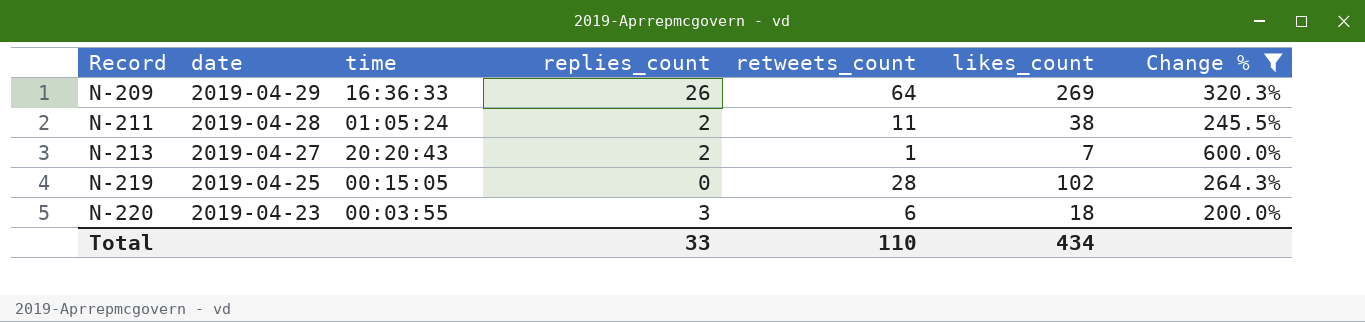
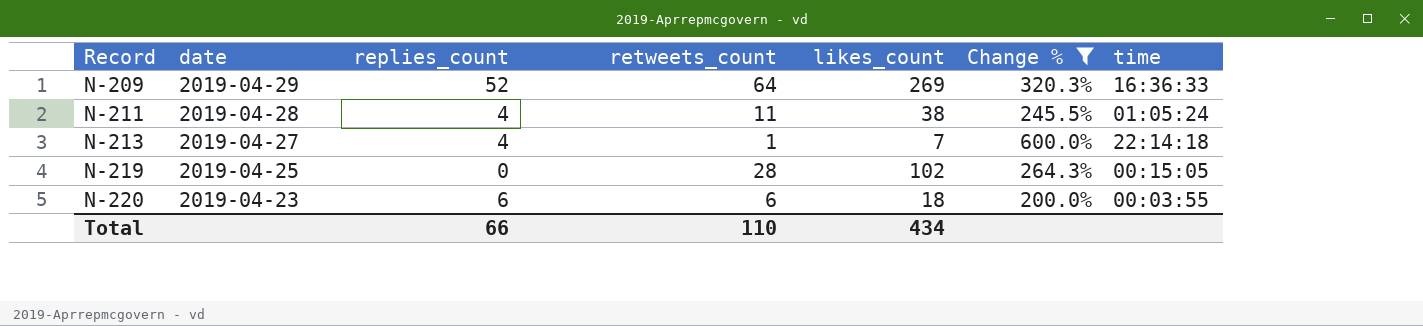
column time | position: 3 -> 7
N-209 | replies_count: 26 -> 52
N-211 | replies_count: 2 -> 4
N-213 | replies_count: 2 -> 4
N-213 | time: 20:20:43 -> 22:14:18
N-220 | replies_count: 3 -> 6
Total | replies_count: 33 -> 66

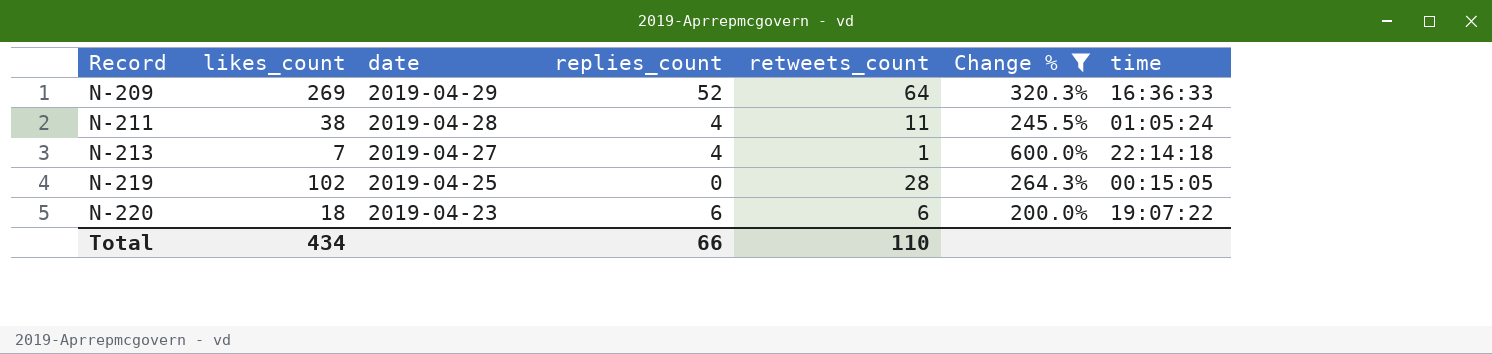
column likes_count | position: 5 -> 2
N-220 | time: 00:03:55 -> 19:07:22

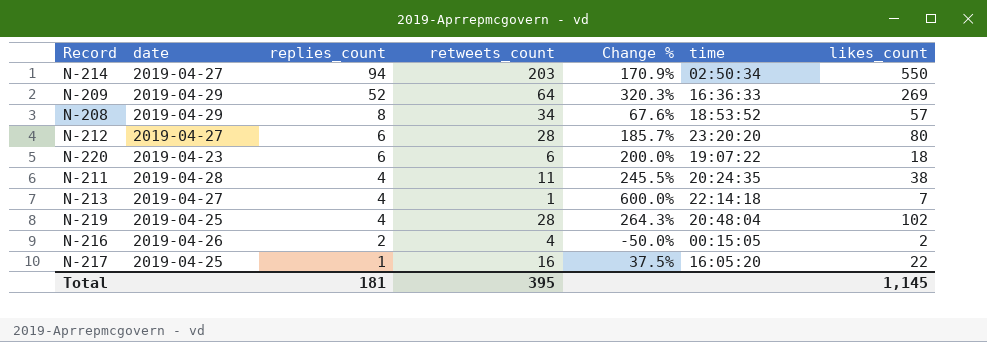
filter: Change % >= 200.0% -> none
row order: Record ascending -> replies_count descending
column likes_count | position: 2 -> 7
N-211 | time: 01:05:24 -> 20:24:35
N-219 | replies_count: 0 -> 4
N-219 | time: 00:15:05 -> 20:48:04
Total | replies_count: 66 -> 181
Total | retweets_count: 110 -> 395
Total | likes_count: 434 -> 1,145

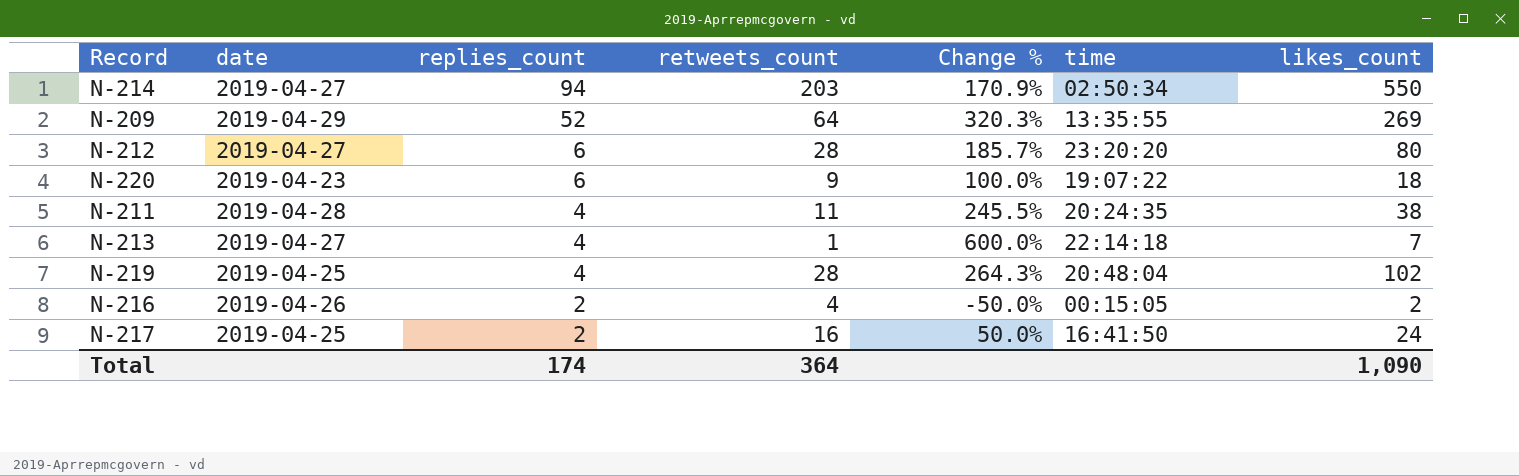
row N-208: 2019-04-29 | 8 | 34 | 67.6% | 18:53:52 | 57 -> none
N-209 | time: 16:36:33 -> 13:35:55
N-220 | retweets_count: 6 -> 9
N-220 | Change %: 200.0% -> 100.0%
N-217 | replies_count: 1 -> 2
N-217 | Change %: 37.5% -> 50.0%
N-217 | time: 16:05:20 -> 16:41:50
N-217 | likes_count: 22 -> 24
Total | replies_count: 181 -> 174
Total | retweets_count: 395 -> 364
Total | likes_count: 1,145 -> 1,090

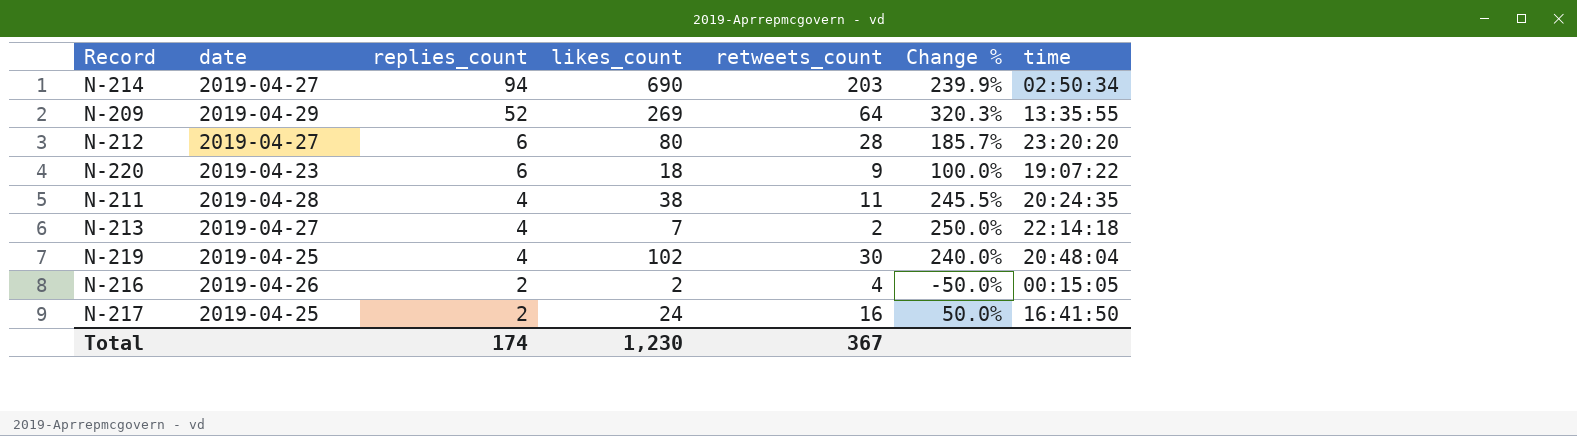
column likes_count | position: 7 -> 4
N-214 | likes_count: 550 -> 690
N-214 | Change %: 170.9% -> 239.9%
N-213 | retweets_count: 1 -> 2
N-213 | Change %: 600.0% -> 250.0%
N-219 | retweets_count: 28 -> 30
N-219 | Change %: 264.3% -> 240.0%
Total | likes_count: 1,090 -> 1,230
Total | retweets_count: 364 -> 367

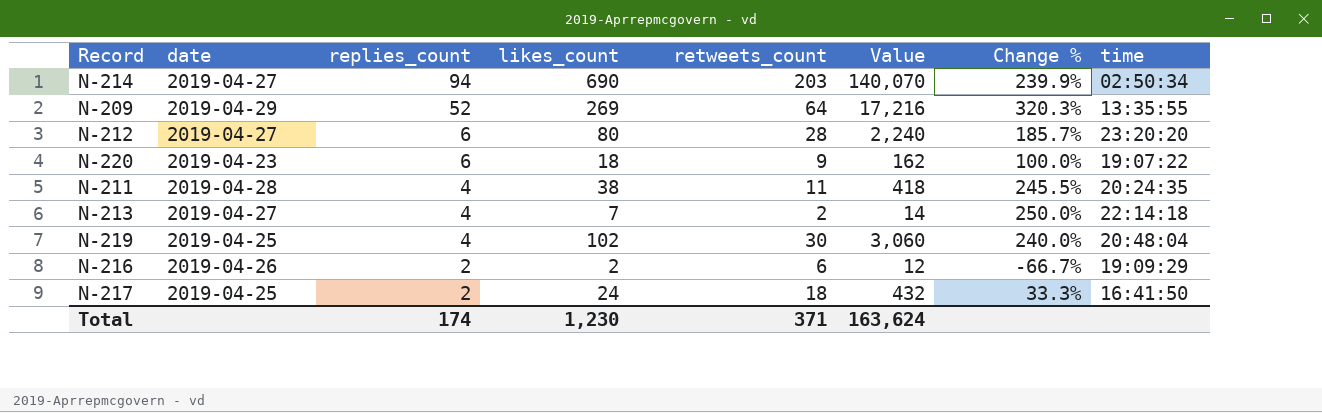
column Value | formula: none -> [likes_count] * [retweets_count]
N-216 | retweets_count: 4 -> 6
N-216 | Change %: -50.0% -> -66.7%
N-216 | time: 00:15:05 -> 19:09:29
N-217 | retweets_count: 16 -> 18
N-217 | Change %: 50.0% -> 33.3%
Total | retweets_count: 367 -> 371

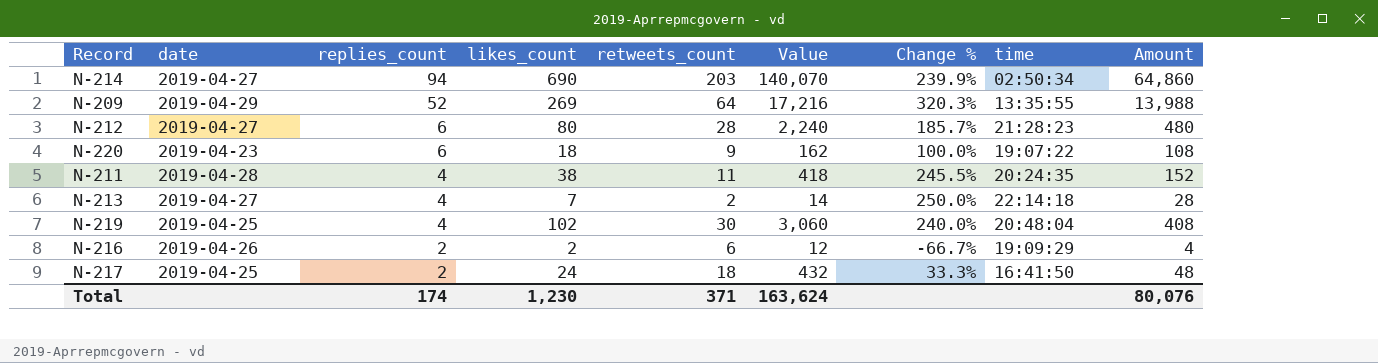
column Amount | formula: none -> [replies_count] * [likes_count]
N-212 | time: 23:20:20 -> 21:28:23

